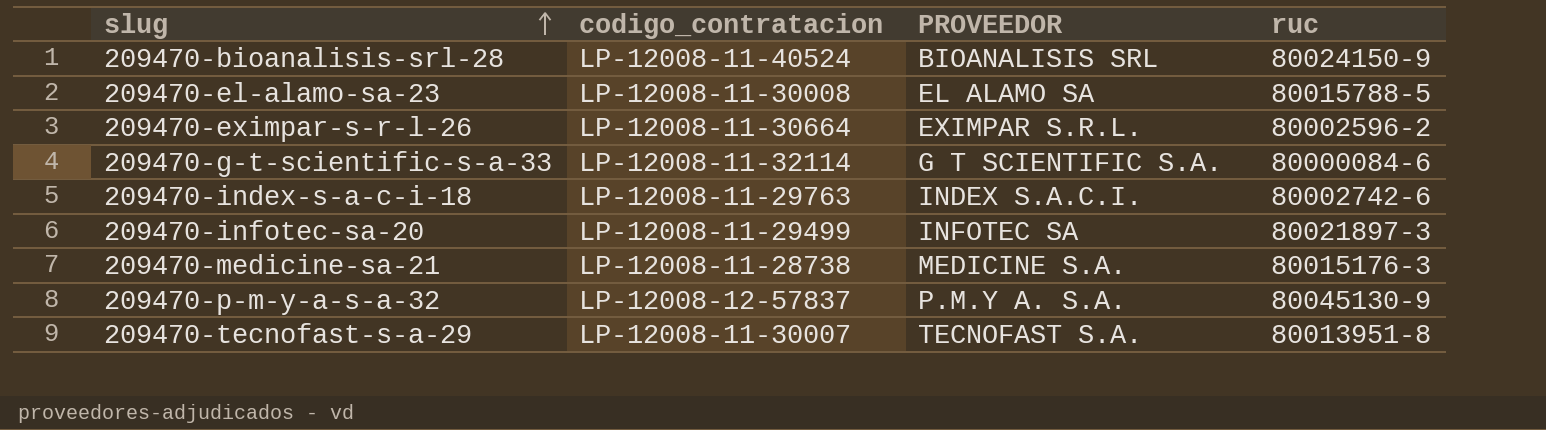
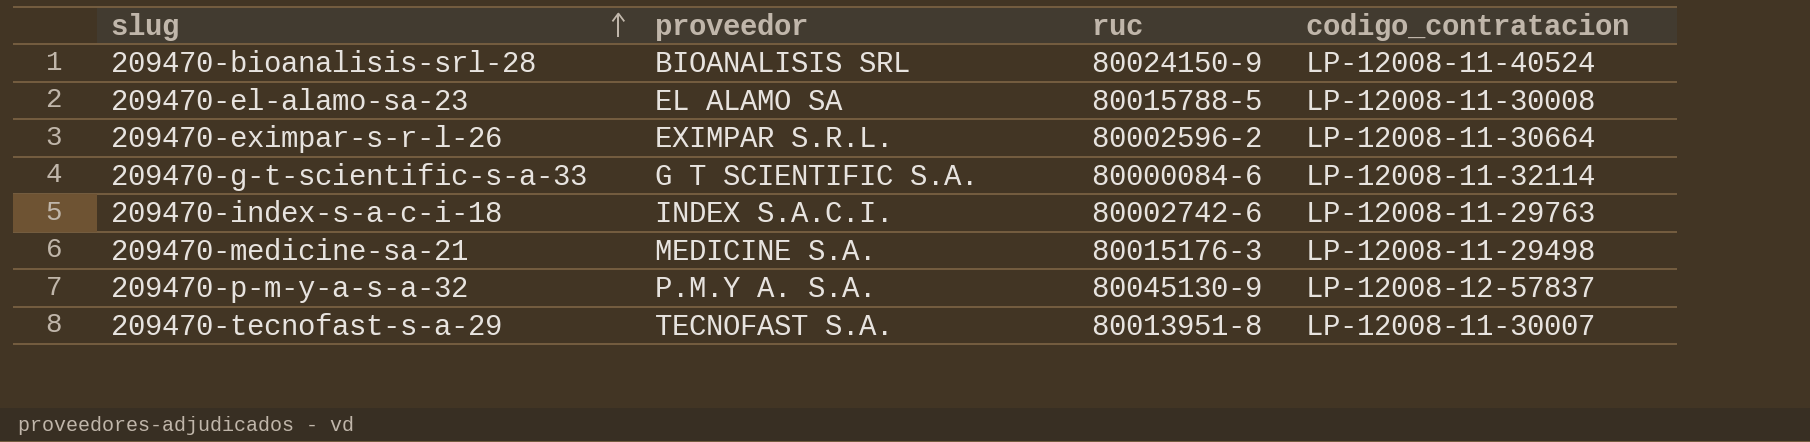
column name: PROVEEDOR -> proveedor
column codigo_contratacion | position: 2 -> 4
row 209470-infotec-sa-20: LP-12008-11-29499 | INFOTEC SA | 80021897-3 -> none
209470-medicine-sa-21 | codigo_contratacion: LP-12008-11-28738 -> LP-12008-11-29498

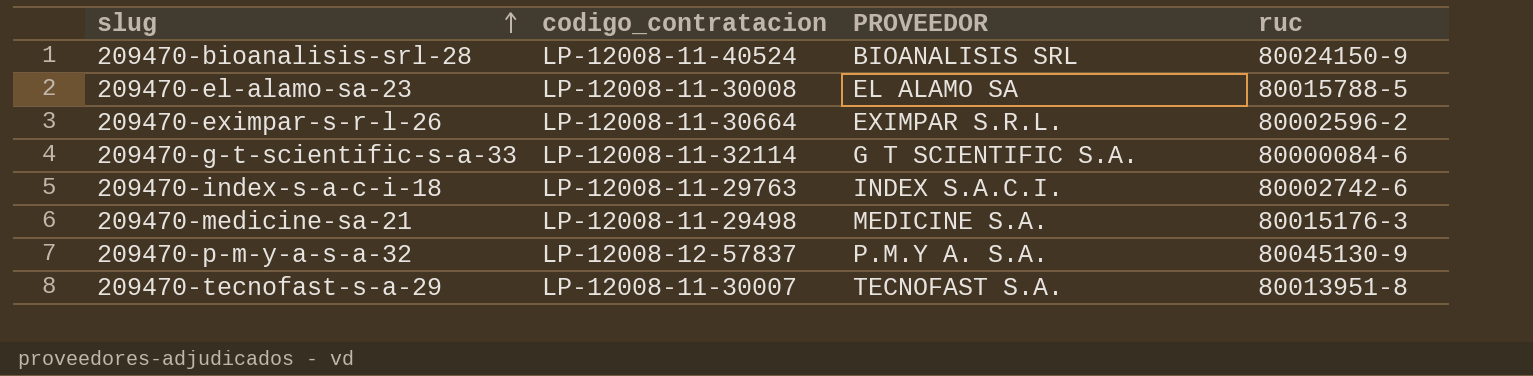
column codigo_contratacion | position: 4 -> 2
column name: proveedor -> PROVEEDOR

